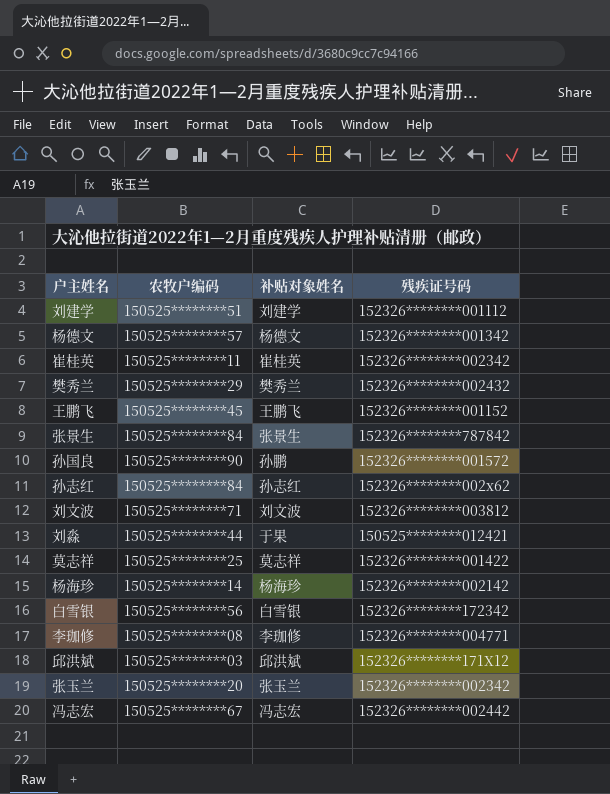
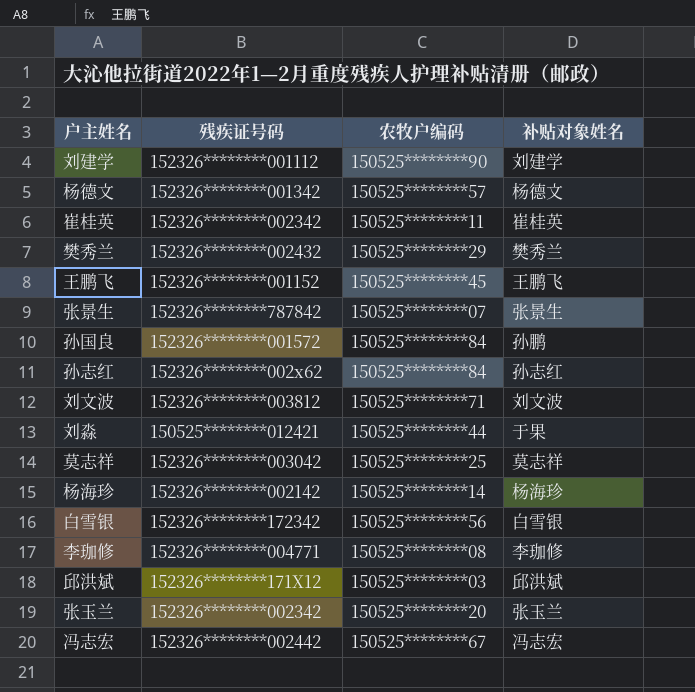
column 残疾证号码 | position: 4 -> 2
刘建学 | 农牧户编码: 150525********51 -> 150525********90
张景生 | 农牧户编码: 150525********84 -> 150525********07
孙国良 | 农牧户编码: 150525********90 -> 150525********84
莫志祥 | 残疾证号码: 152326********001422 -> 152326********003042

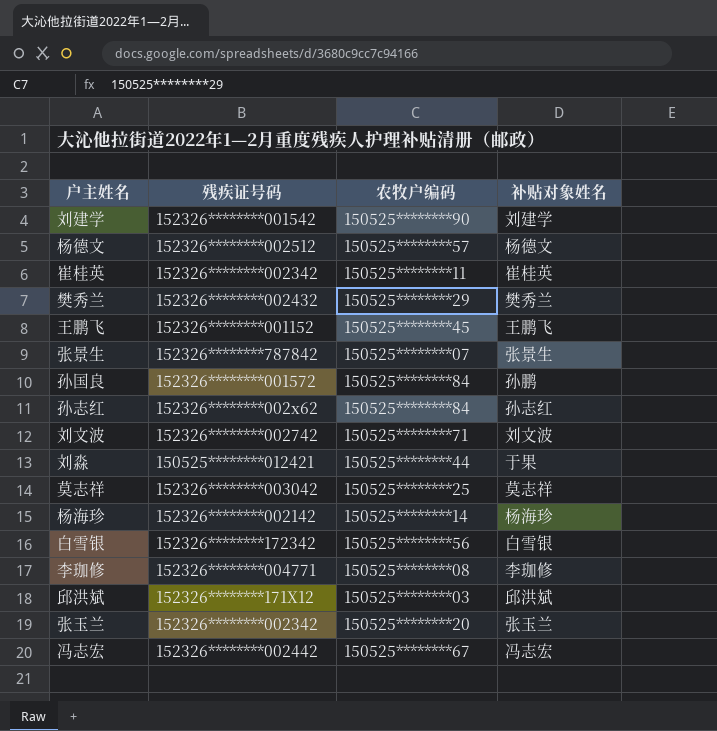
刘建学 | 残疾证号码: 152326********001112 -> 152326********001542
杨德文 | 残疾证号码: 152326********001342 -> 152326********002512
刘文波 | 残疾证号码: 152326********003812 -> 152326********002742

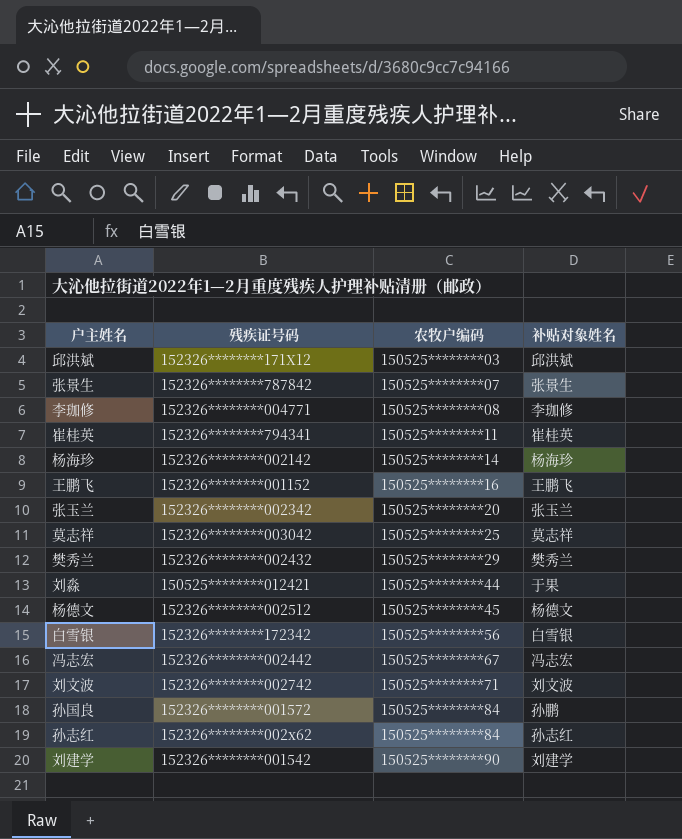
row order: none -> 农牧户编码 ascending
崔桂英 | 残疾证号码: 152326********002342 -> 152326********794341
王鹏飞 | 农牧户编码: 150525********45 -> 150525********16
杨德文 | 农牧户编码: 150525********57 -> 150525********45

